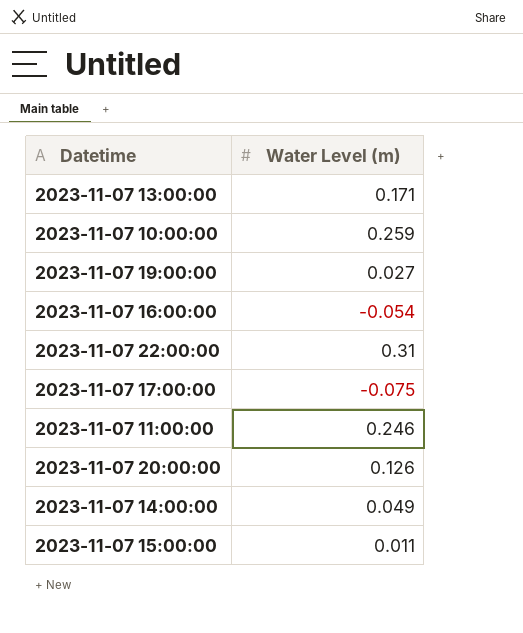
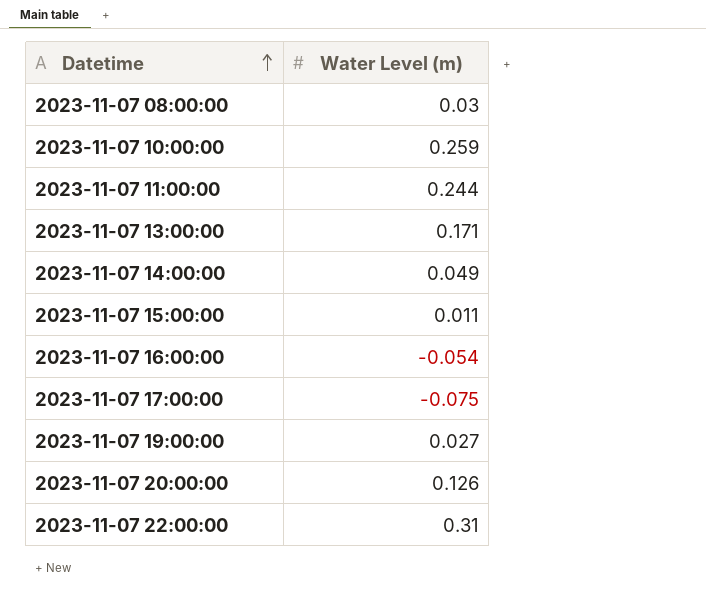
row order: none -> Datetime ascending
row 2023-11-07 08:00:00: none -> 0.03
2023-11-07 11:00:00 | Water Level (m): 0.246 -> 0.244

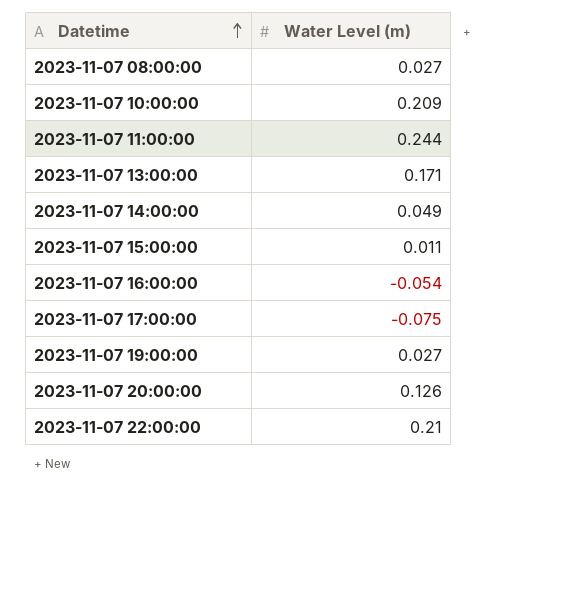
2023-11-07 08:00:00 | Water Level (m): 0.03 -> 0.027
2023-11-07 10:00:00 | Water Level (m): 0.259 -> 0.209
2023-11-07 22:00:00 | Water Level (m): 0.31 -> 0.21

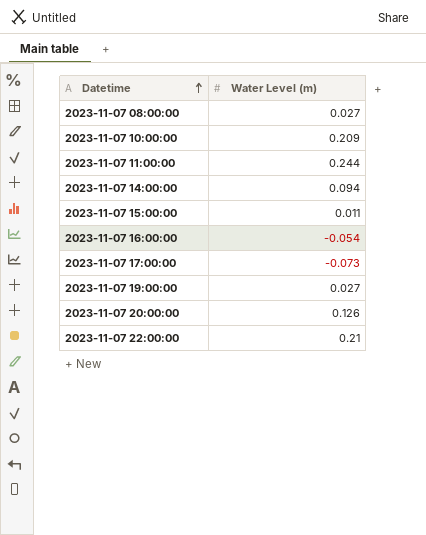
row 2023-11-07 13:00:00: 0.171 -> none
2023-11-07 14:00:00 | Water Level (m): 0.049 -> 0.094
2023-11-07 17:00:00 | Water Level (m): -0.075 -> -0.073

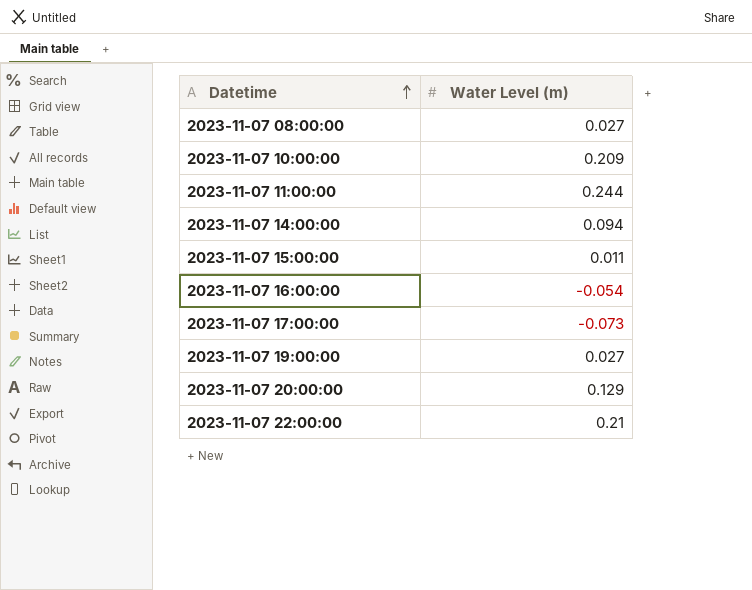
2023-11-07 20:00:00 | Water Level (m): 0.126 -> 0.129

